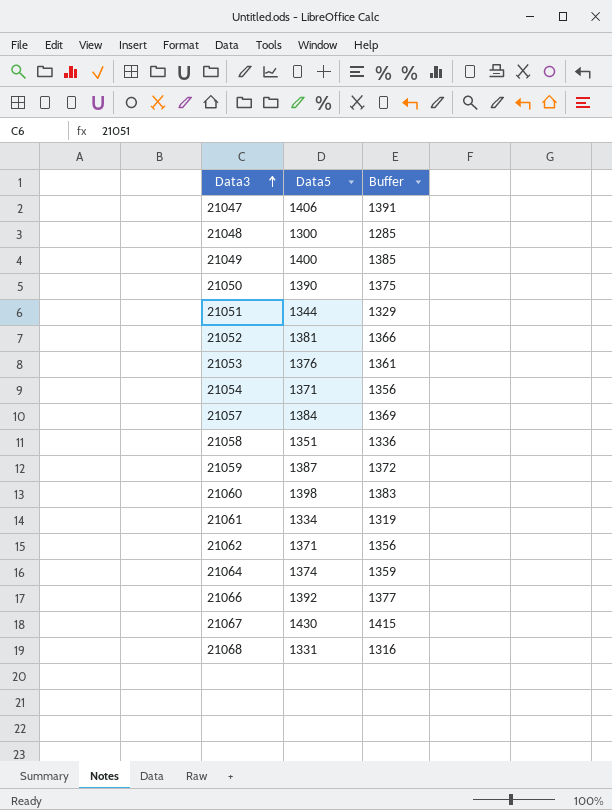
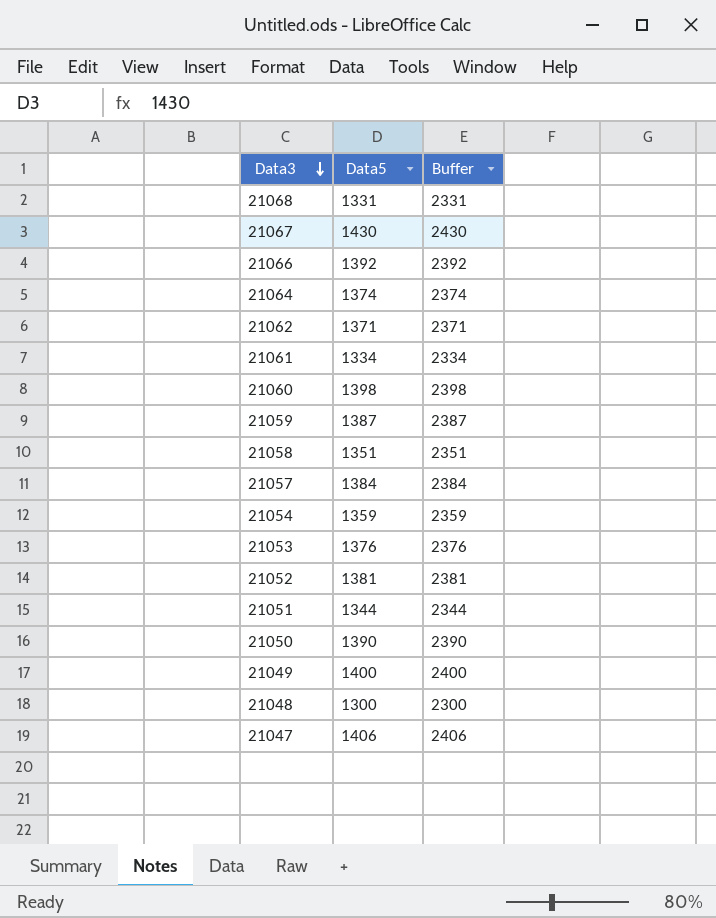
row order: Data3 ascending -> Data3 descending
column Buffer | formula: [Data5] - 15 -> [Data5] + 1000
21054 | Data5: 1371 -> 1359

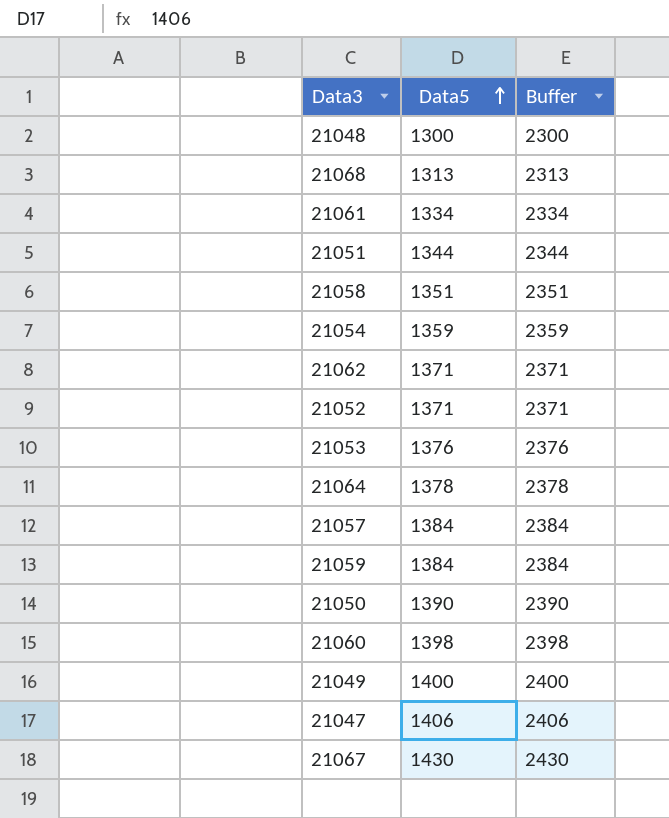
row order: Data3 descending -> Data5 ascending
row 21066: 1392 | 2392 -> none
21068 | Data5: 1331 -> 1313
21068 | Buffer: 2331 -> 2313
21052 | Data5: 1381 -> 1371
21052 | Buffer: 2381 -> 2371
21064 | Data5: 1374 -> 1378
21064 | Buffer: 2374 -> 2378
21059 | Data5: 1387 -> 1384
21059 | Buffer: 2387 -> 2384

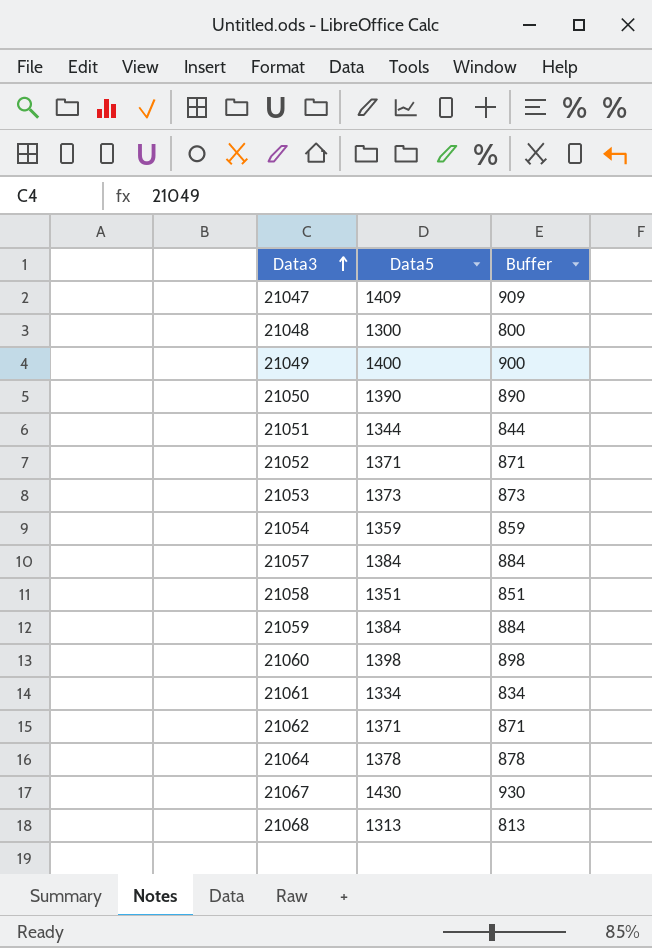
row order: Data5 ascending -> Data3 ascending
column Buffer | formula: [Data5] + 1000 -> [Data5] - 500
21047 | Data5: 1406 -> 1409
21053 | Data5: 1376 -> 1373

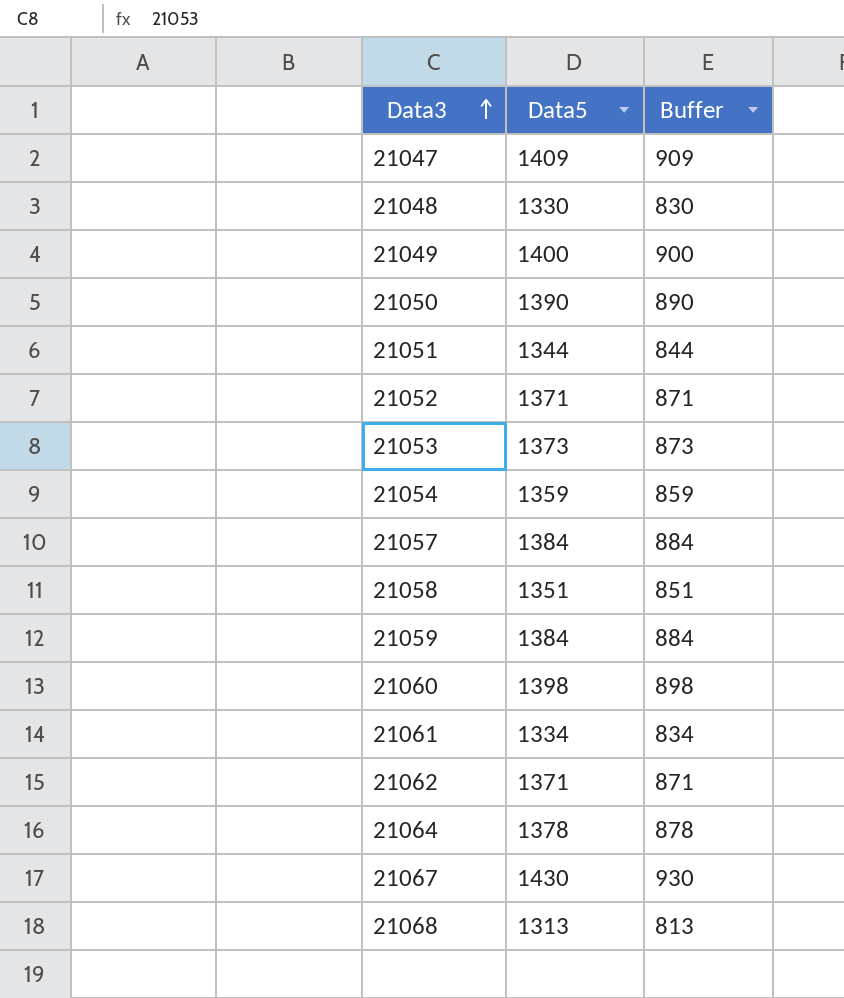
21048 | Data5: 1300 -> 1330
21048 | Buffer: 800 -> 830

